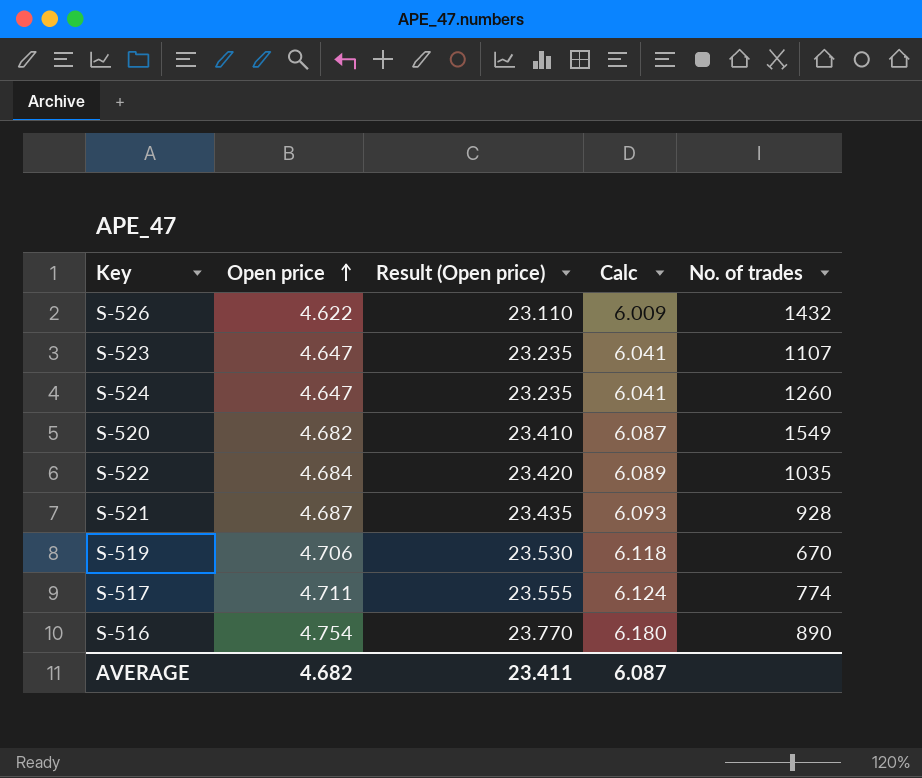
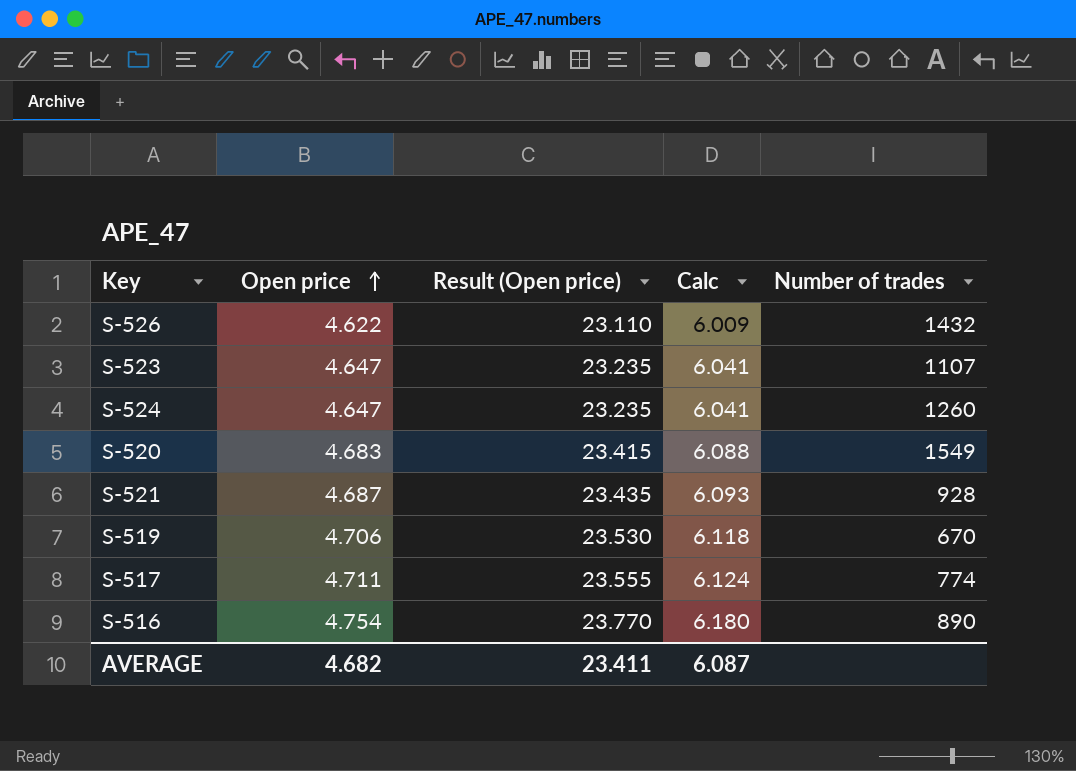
column name: No. of trades -> Number of trades
row S-522: 4.684 | 23.420 | 6.089 | 1035 -> none
S-520 | Open price: 4.682 -> 4.683
S-520 | Result (Open price): 23.410 -> 23.415
S-520 | Calc: 6.087 -> 6.088

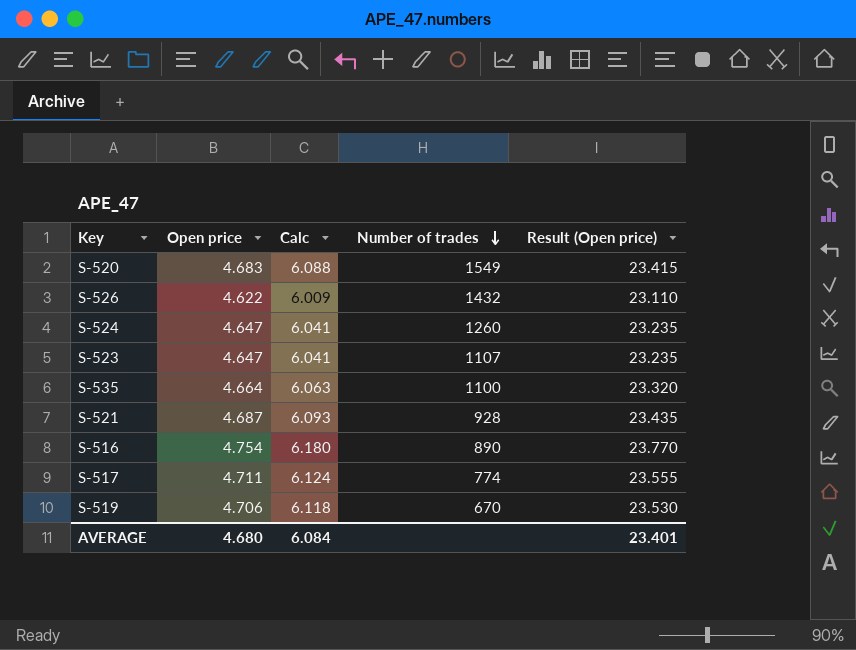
row order: Open price ascending -> Number of trades descending
column Result (Open price) | position: 3 -> 5
row S-535: none -> 4.664 | 6.063 | 1100 | 23.320
AVERAGE | Open price: 4.682 -> 4.680
AVERAGE | Calc: 6.087 -> 6.084
AVERAGE | Result (Open price): 23.411 -> 23.401

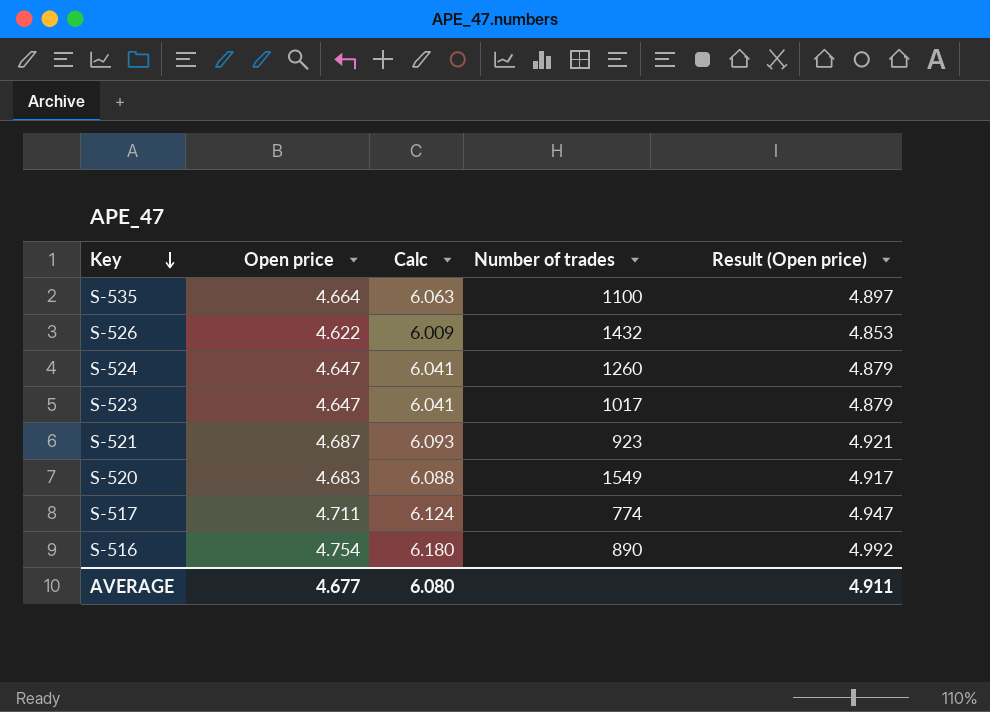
row order: Number of trades descending -> Key descending
column Result (Open price) | formula: [Open price] * 5 -> [Open price] * 1.05
row S-519: 4.706 | 6.118 | 670 | 23.530 -> none
S-523 | Number of trades: 1107 -> 1017
S-521 | Number of trades: 928 -> 923
AVERAGE | Open price: 4.680 -> 4.677
AVERAGE | Calc: 6.084 -> 6.080
AVERAGE | Result (Open price): 23.401 -> 4.911

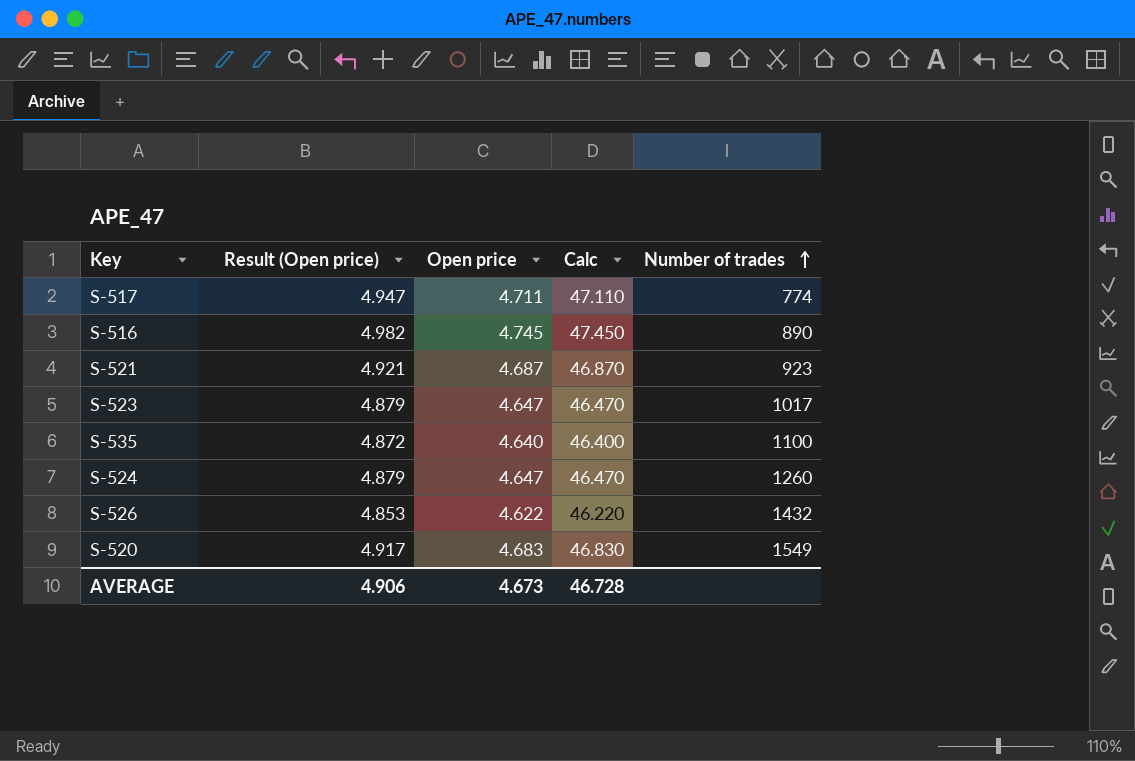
row order: Key descending -> Number of trades ascending
column Result (Open price) | position: 5 -> 2
column Calc | formula: [Open price] * 1.3 -> [Open price] * 10
S-516 | Result (Open price): 4.992 -> 4.982
S-516 | Open price: 4.754 -> 4.745
S-535 | Result (Open price): 4.897 -> 4.872
S-535 | Open price: 4.664 -> 4.640
AVERAGE | Result (Open price): 4.911 -> 4.906
AVERAGE | Open price: 4.677 -> 4.673
AVERAGE | Calc: 6.080 -> 46.728

